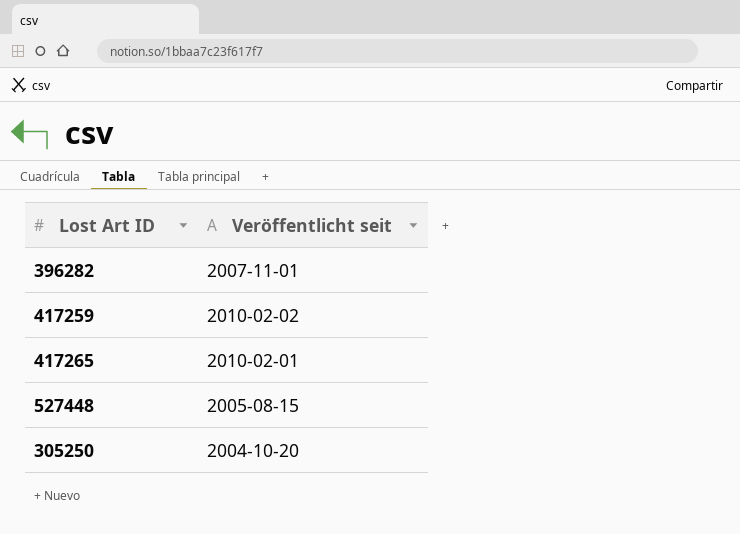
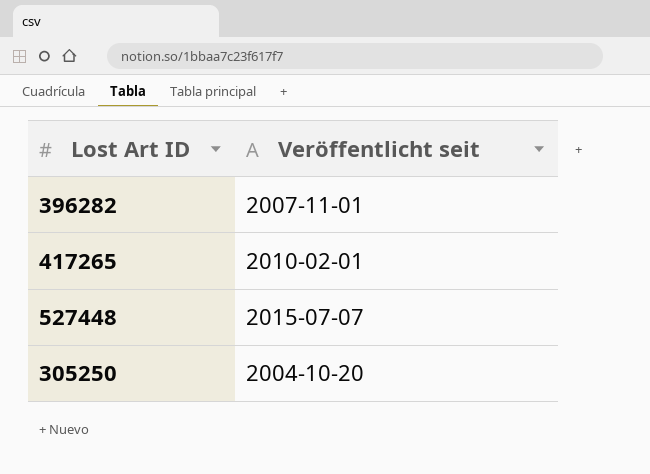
row 417259: 2010-02-02 -> none
527448 | Veröffentlicht seit: 2005-08-15 -> 2015-07-07

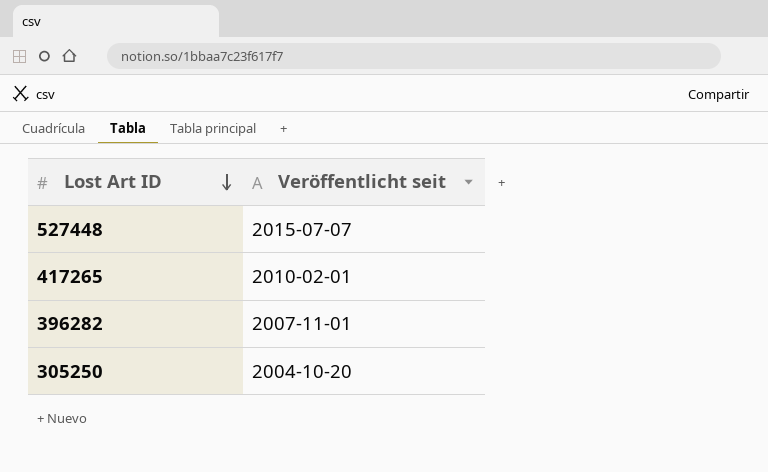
row order: none -> Lost Art ID descending

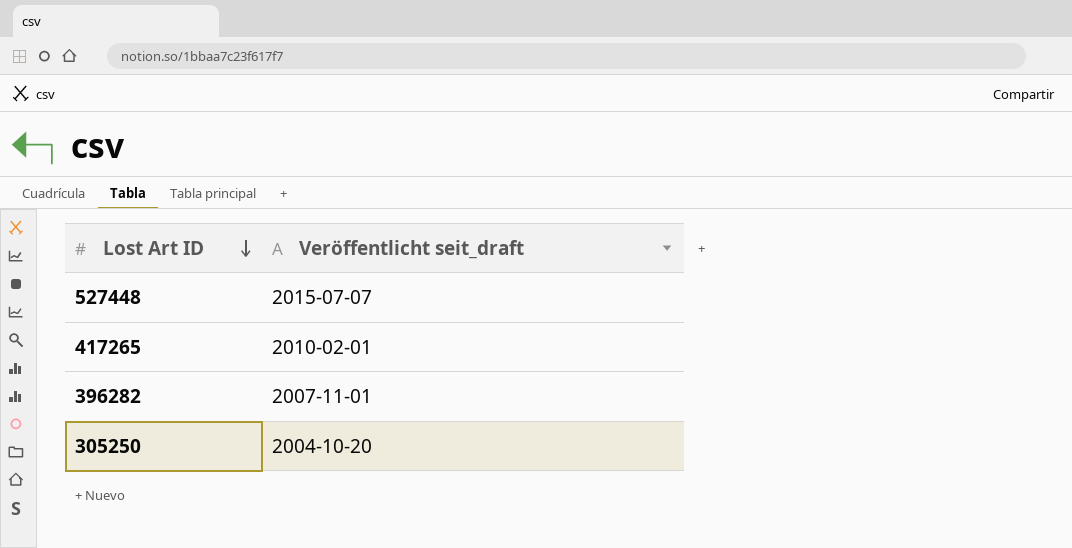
column name: Veröffentlicht seit -> Veröffentlicht seit_draft

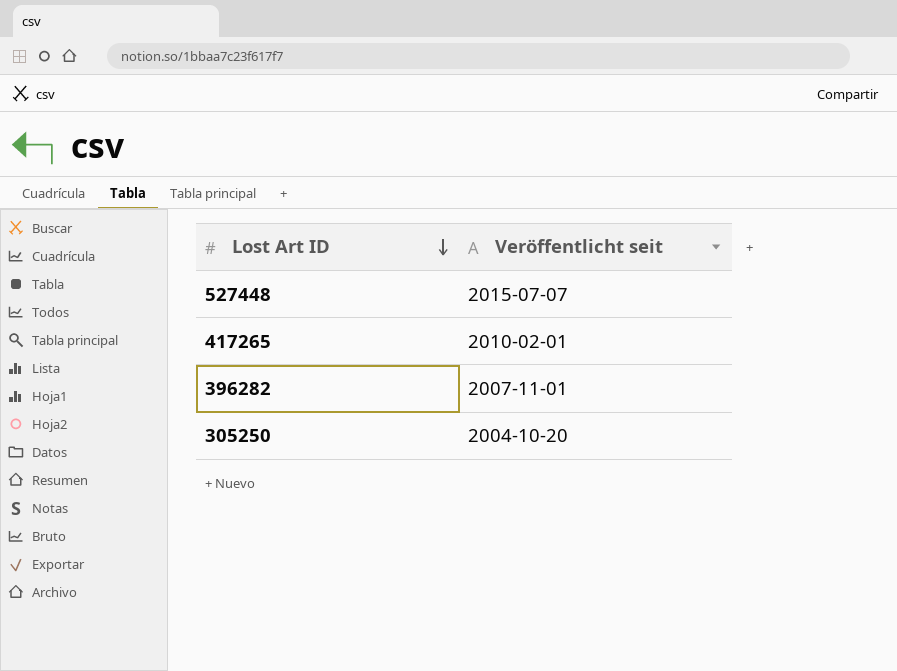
column name: Veröffentlicht seit_draft -> Veröffentlicht seit

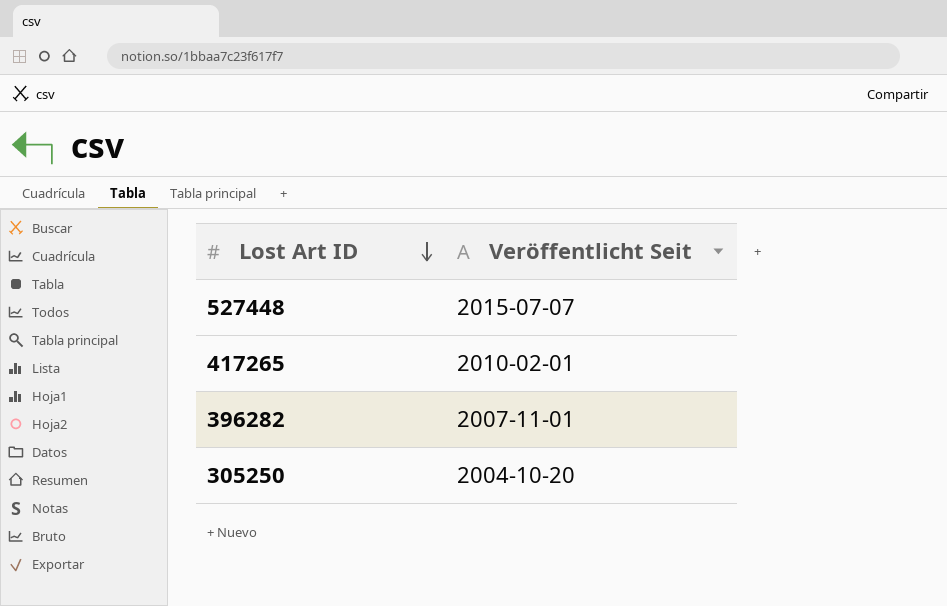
column name: Veröffentlicht seit -> Veröffentlicht Seit

